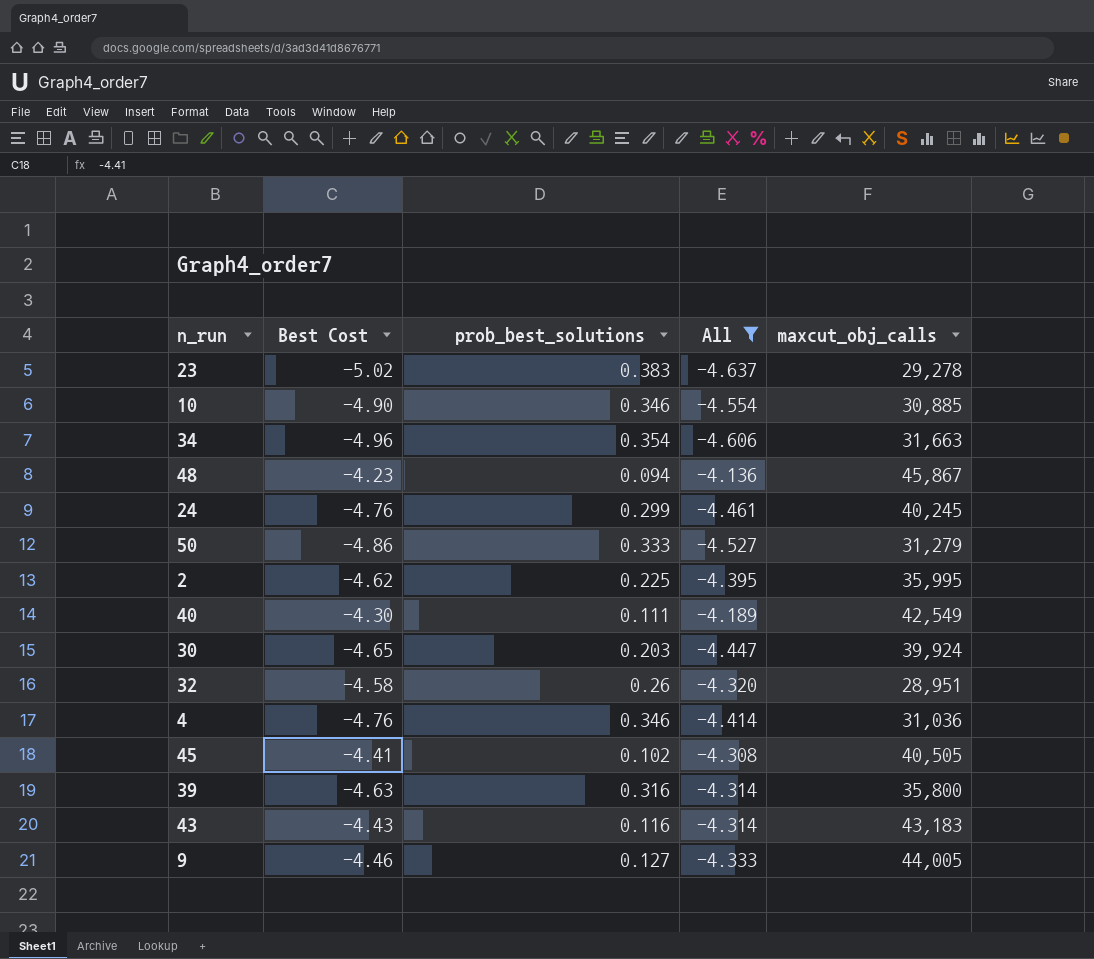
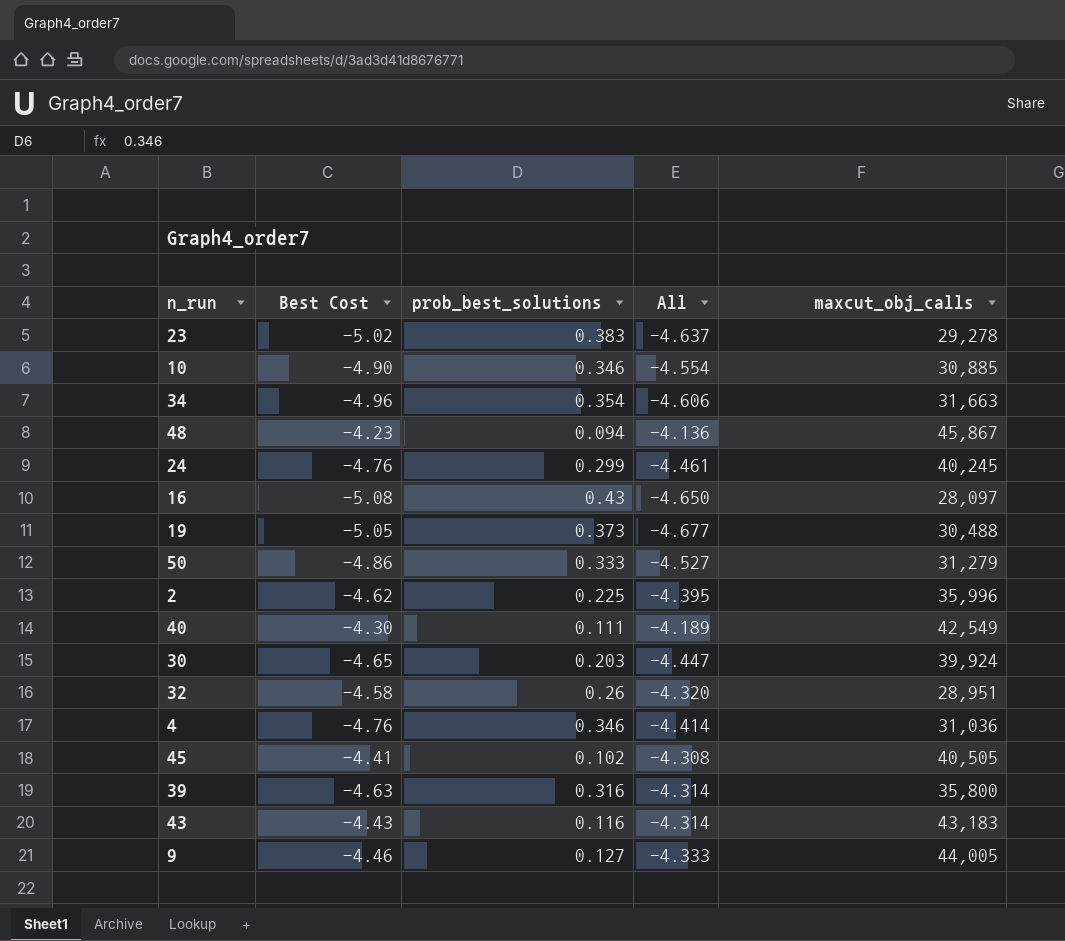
filter: All >= -4.637 -> none
2 | maxcut_obj_calls: 35,995 -> 35,996

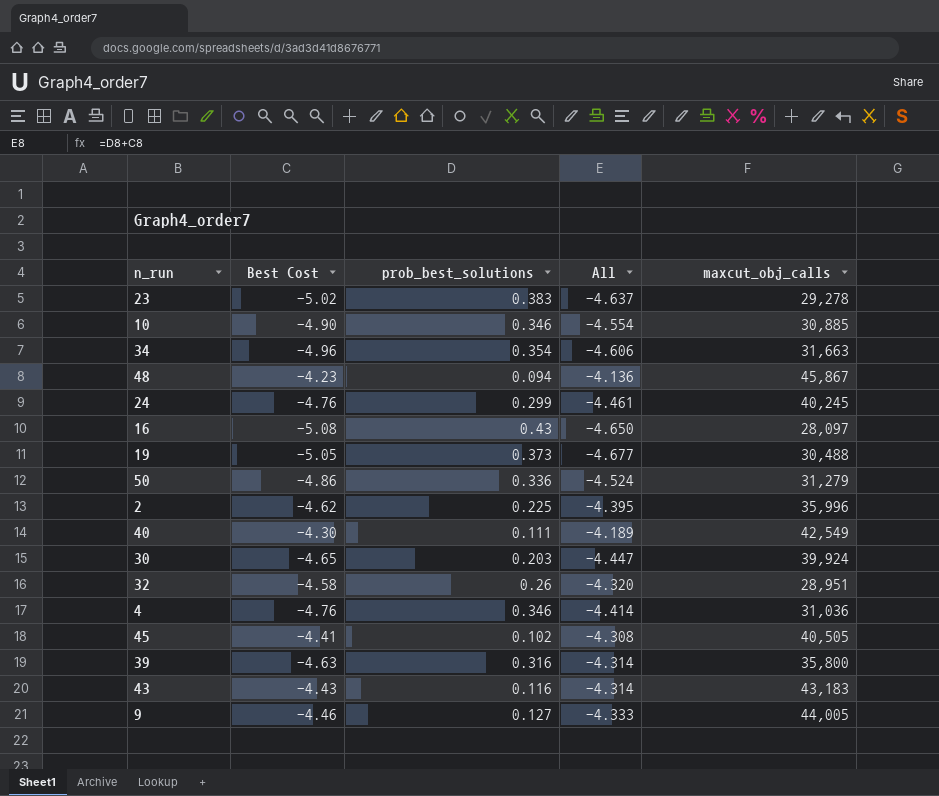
50 | prob_best_solutions: 0.333 -> 0.336
50 | All: -4.527 -> -4.524

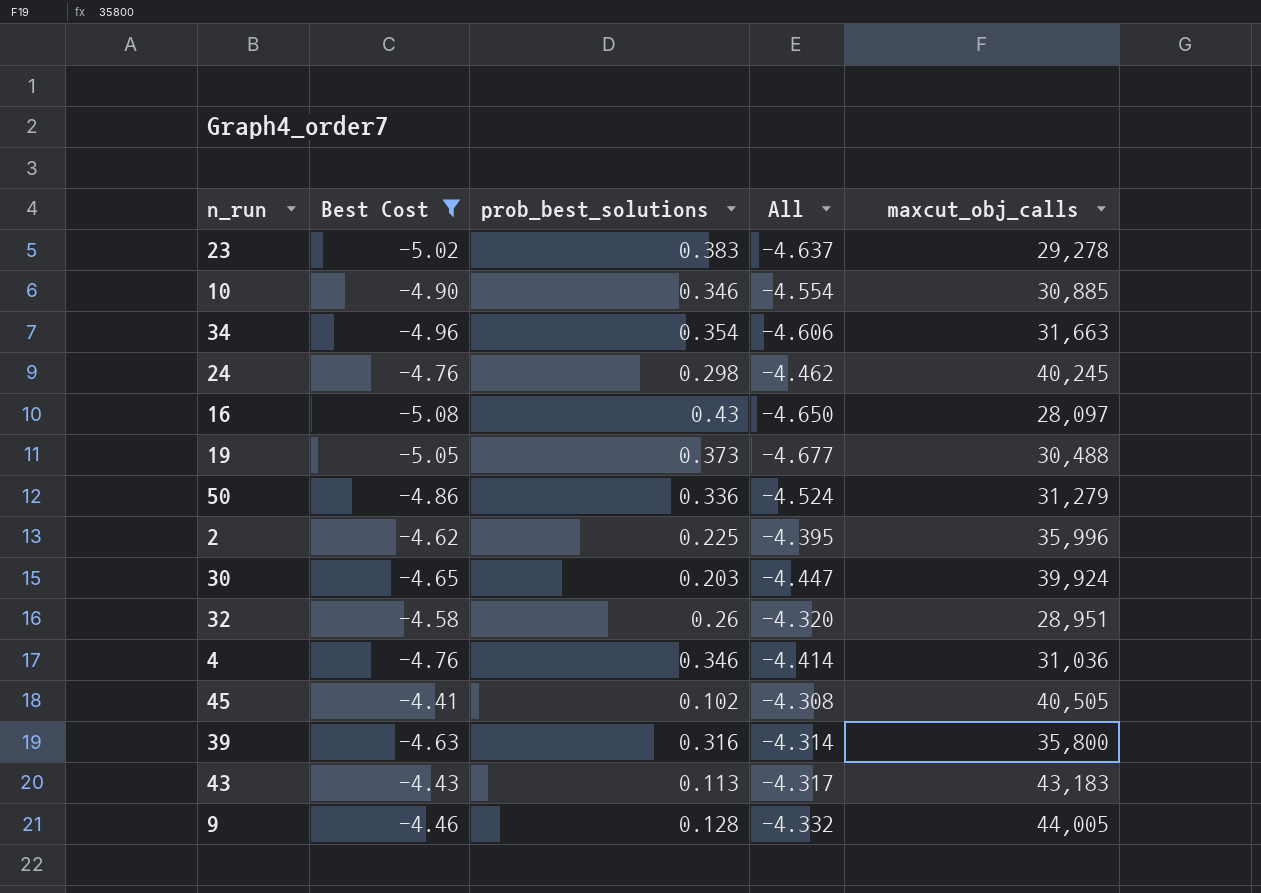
filter: none -> Best Cost <= -4.41
24 | prob_best_solutions: 0.299 -> 0.298
24 | All: -4.461 -> -4.462
43 | prob_best_solutions: 0.116 -> 0.113
43 | All: -4.314 -> -4.317
9 | prob_best_solutions: 0.127 -> 0.128
9 | All: -4.333 -> -4.332

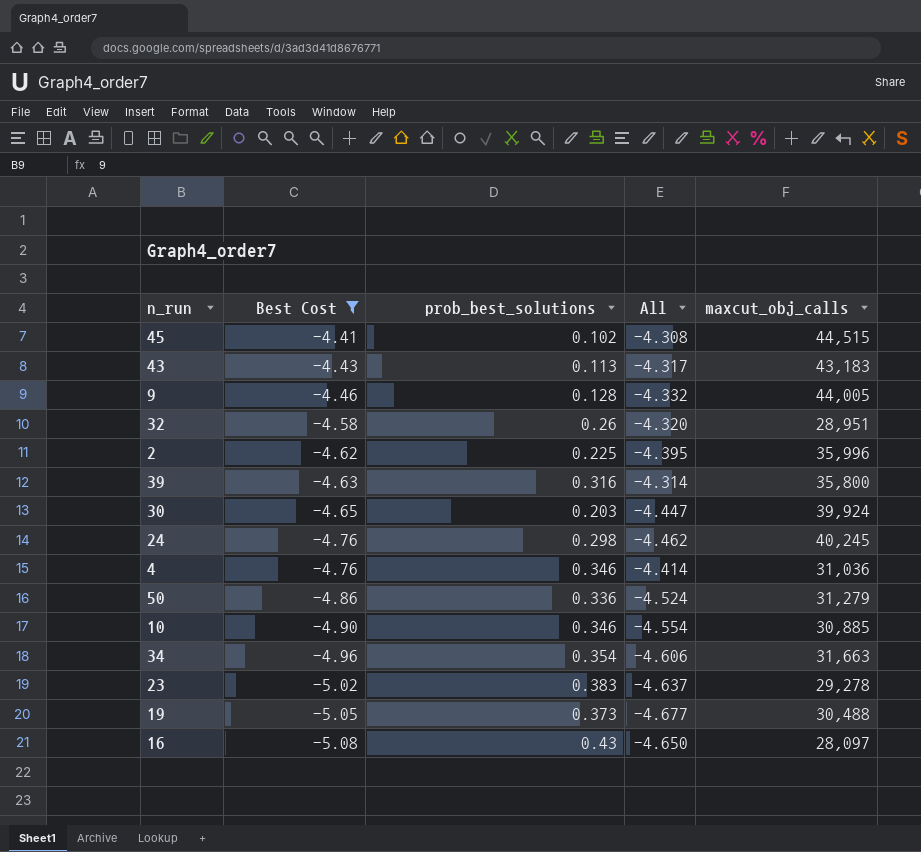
row order: none -> Best Cost descending
45 | maxcut_obj_calls: 40,505 -> 44,515

